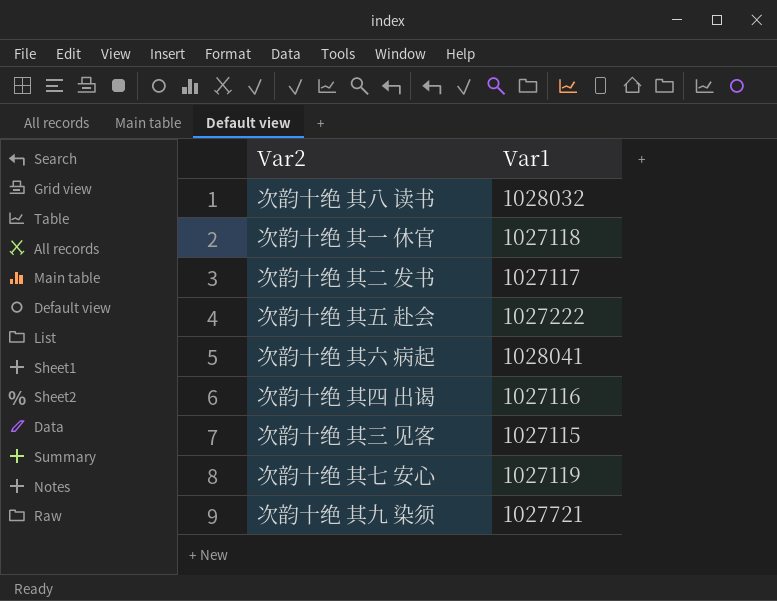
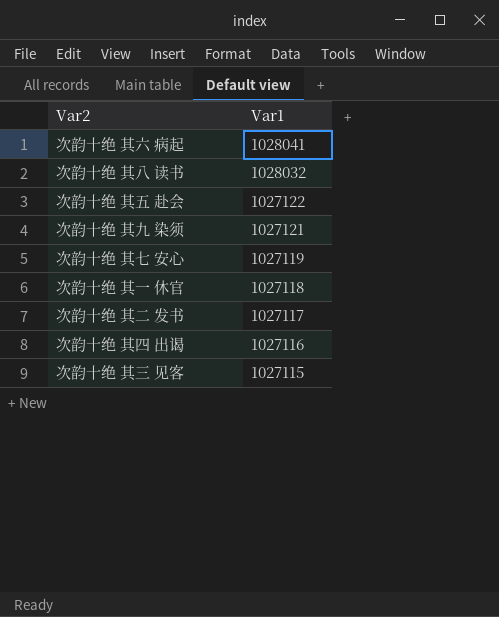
row order: none -> Var1 descending
次韵十绝 其五 赴会 | Var1: 1027222 -> 1027122
次韵十绝 其九 染须 | Var1: 1027721 -> 1027121

